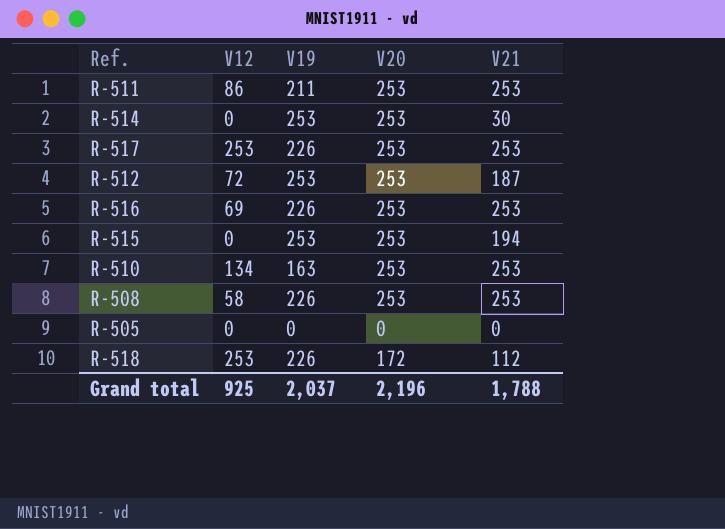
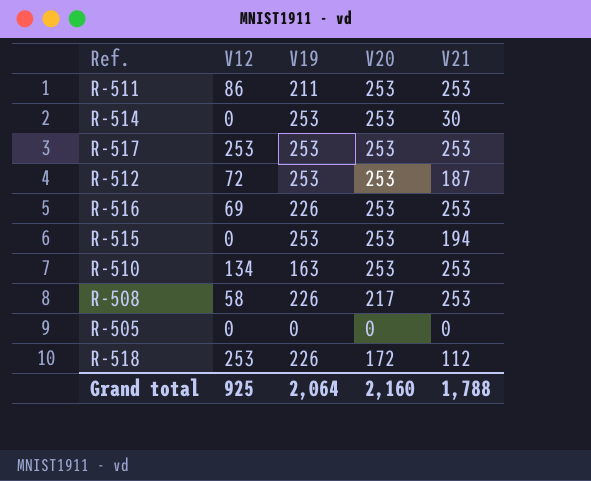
R-517 | V19: 226 -> 253
R-508 | V20: 253 -> 217
Grand total | V19: 2,037 -> 2,064
Grand total | V20: 2,196 -> 2,160

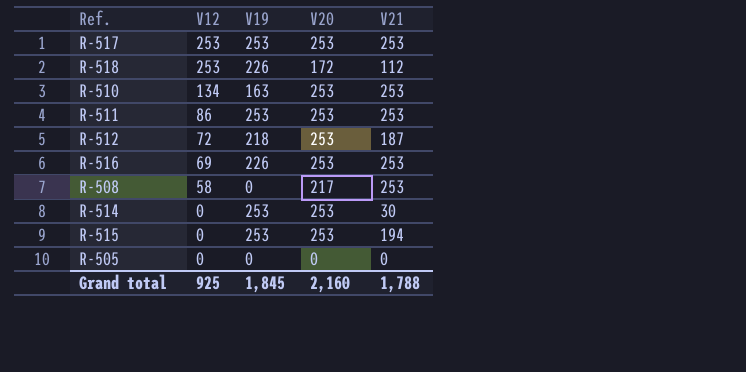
row order: none -> V12 descending
R-511 | V19: 211 -> 253
R-512 | V19: 253 -> 218
R-508 | V19: 226 -> 0
Grand total | V19: 2,064 -> 1,845

